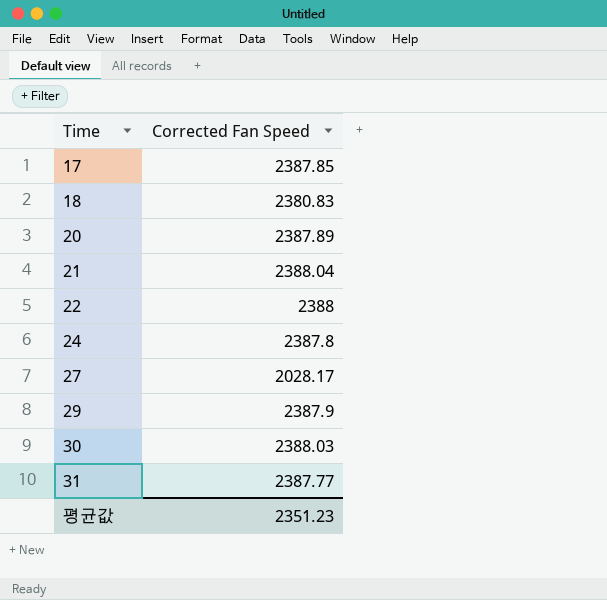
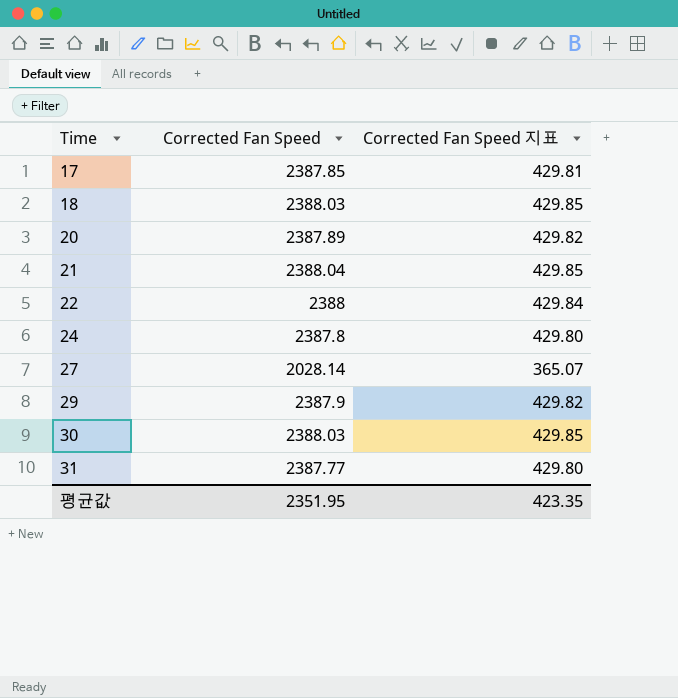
column Corrected Fan Speed 지표 | formula: none -> [Corrected Fan Speed] * 0.18
18 | Corrected Fan Speed: 2380.83 -> 2388.03
27 | Corrected Fan Speed: 2028.17 -> 2028.14
평균값 | Corrected Fan Speed: 2351.23 -> 2351.95

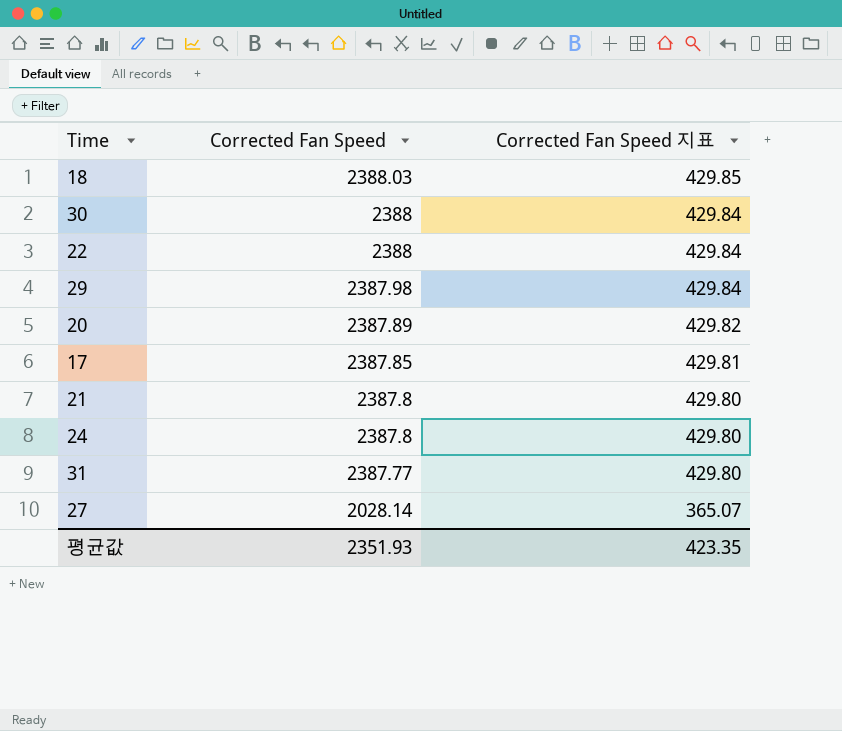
row order: Time ascending -> Corrected Fan Speed descending
30 | Corrected Fan Speed: 2388.03 -> 2388
30 | Corrected Fan Speed 지표: 429.85 -> 429.84
29 | Corrected Fan Speed: 2387.9 -> 2387.98
29 | Corrected Fan Speed 지표: 429.82 -> 429.84
21 | Corrected Fan Speed: 2388.04 -> 2387.8
21 | Corrected Fan Speed 지표: 429.85 -> 429.80
평균값 | Corrected Fan Speed: 2351.95 -> 2351.93

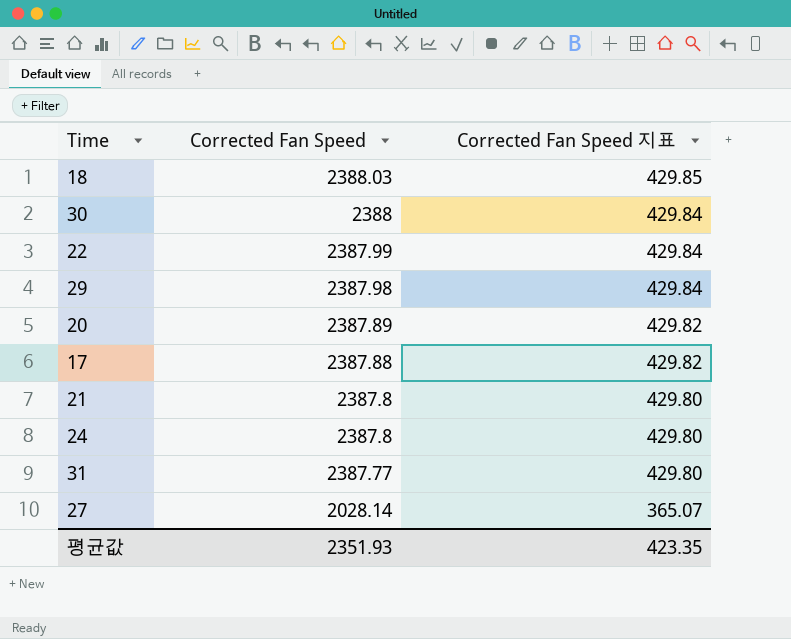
22 | Corrected Fan Speed: 2388 -> 2387.99
17 | Corrected Fan Speed: 2387.85 -> 2387.88
17 | Corrected Fan Speed 지표: 429.81 -> 429.82

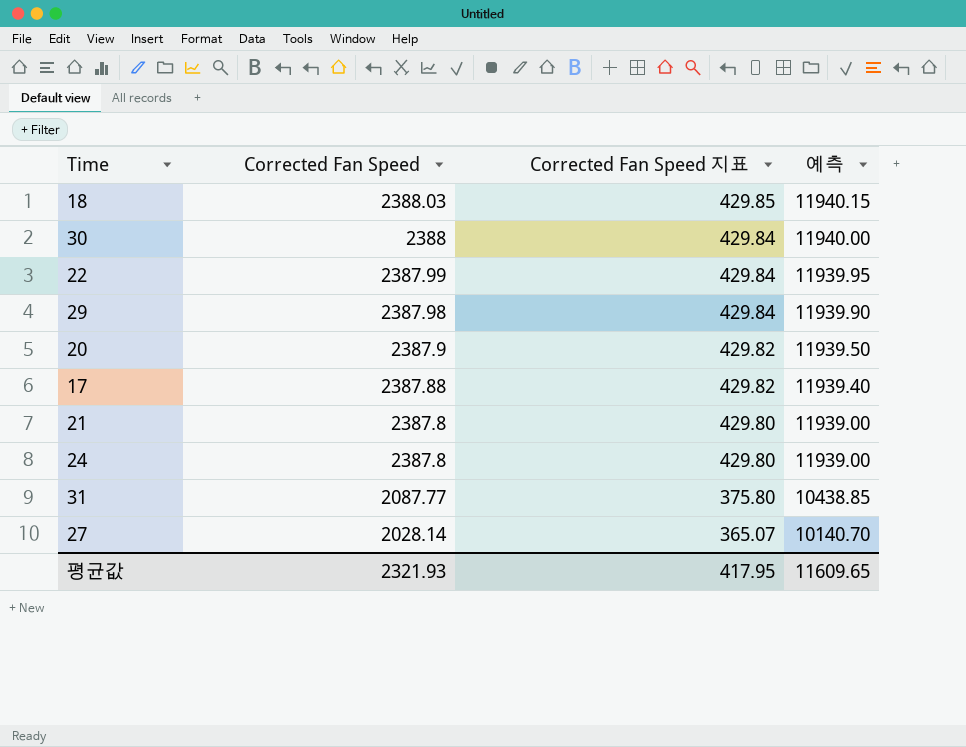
column 예측 | formula: none -> [Corrected Fan Speed] * 5
20 | Corrected Fan Speed: 2387.89 -> 2387.9
31 | Corrected Fan Speed: 2387.77 -> 2087.77
31 | Corrected Fan Speed 지표: 429.80 -> 375.80
평균값 | Corrected Fan Speed: 2351.93 -> 2321.93
평균값 | Corrected Fan Speed 지표: 423.35 -> 417.95

